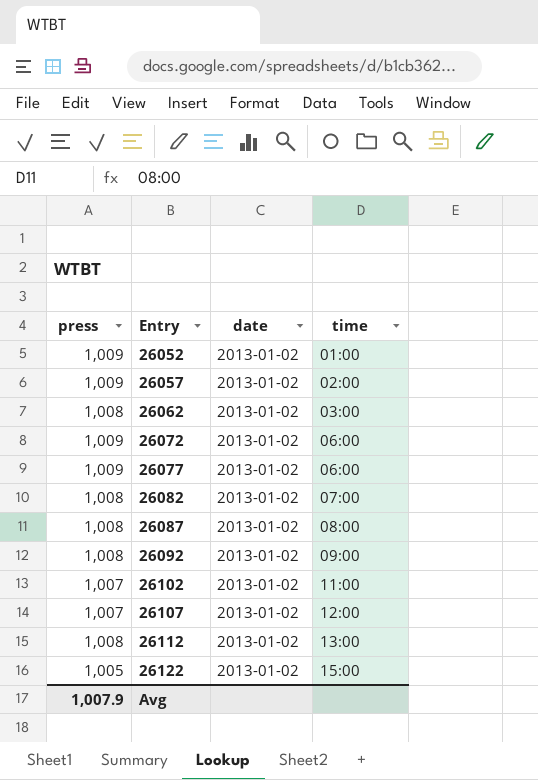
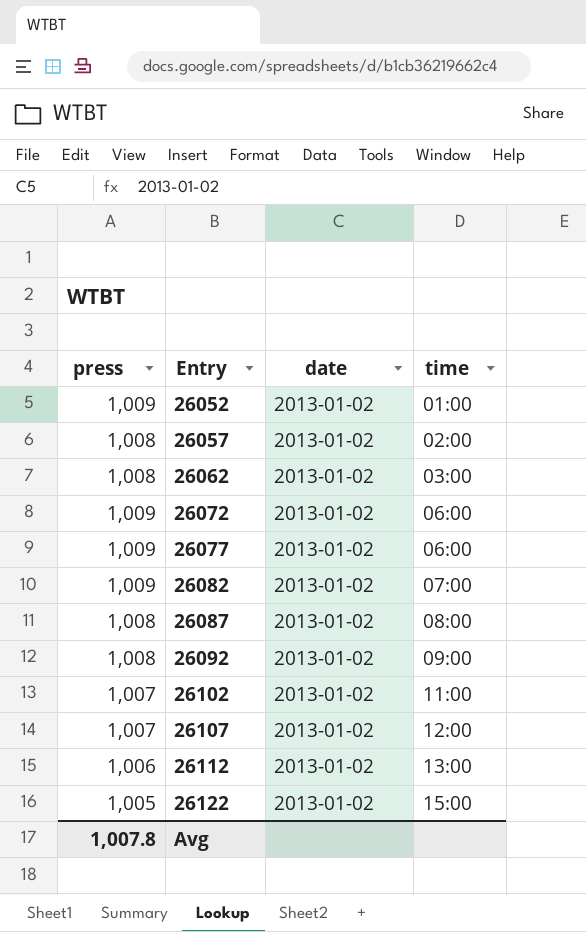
26057 | press: 1,009 -> 1,008
26082 | press: 1,008 -> 1,009
26112 | press: 1,008 -> 1,006
Avg | press: 1,007.9 -> 1,007.8

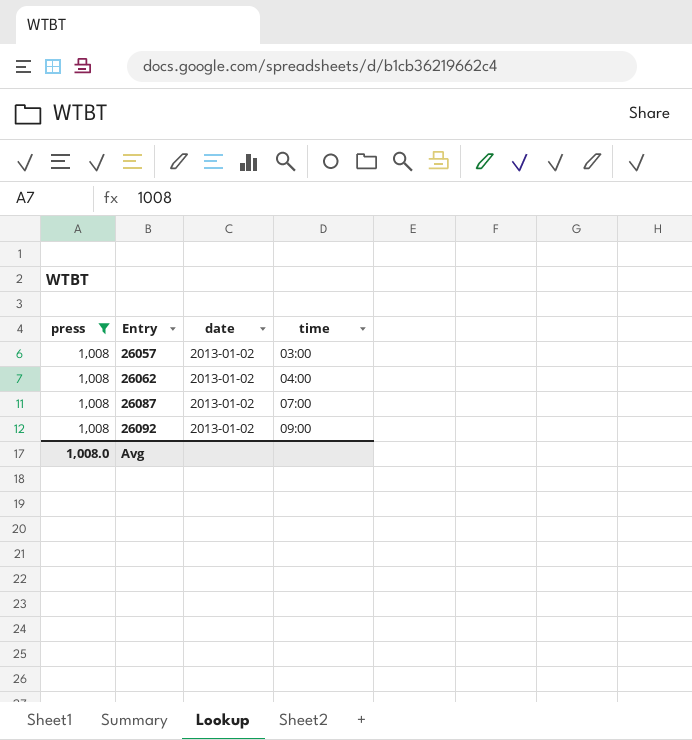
filter: none -> press = 1,008
26057 | time: 02:00 -> 03:00
26062 | time: 03:00 -> 04:00
26087 | time: 08:00 -> 07:00
Avg | press: 1,007.8 -> 1,008.0

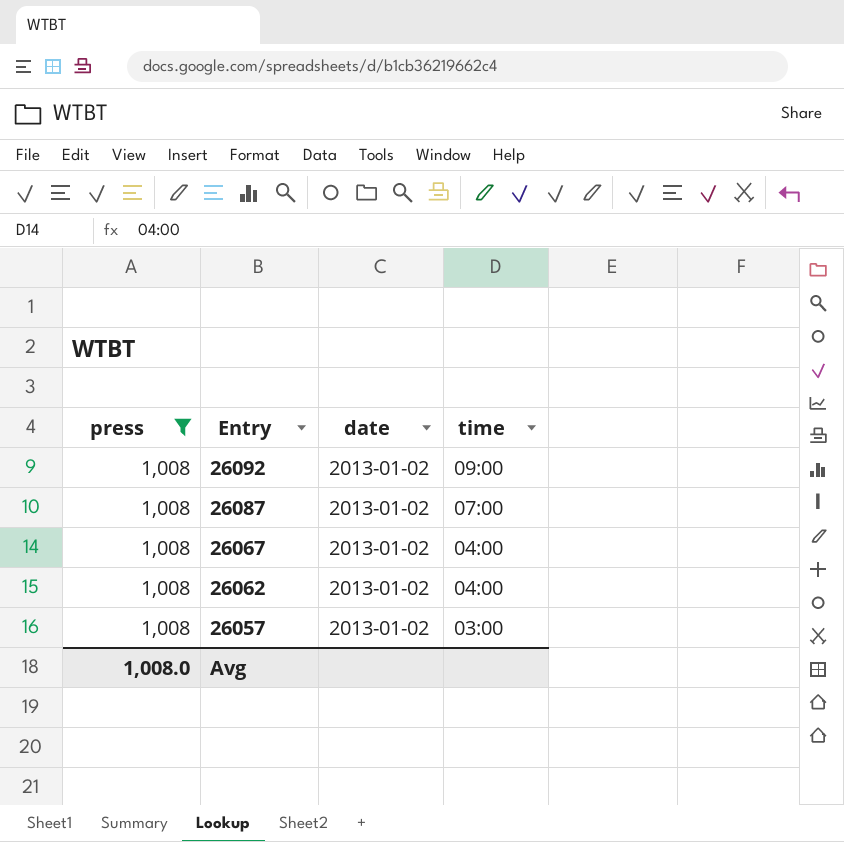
row order: Entry ascending -> Entry descending
row 26067: none -> 1,008 | 2013-01-02 | 04:00

